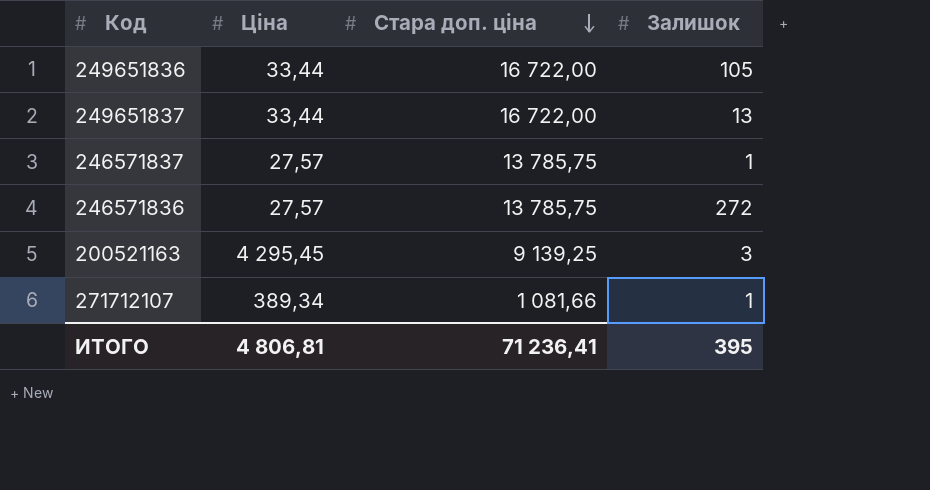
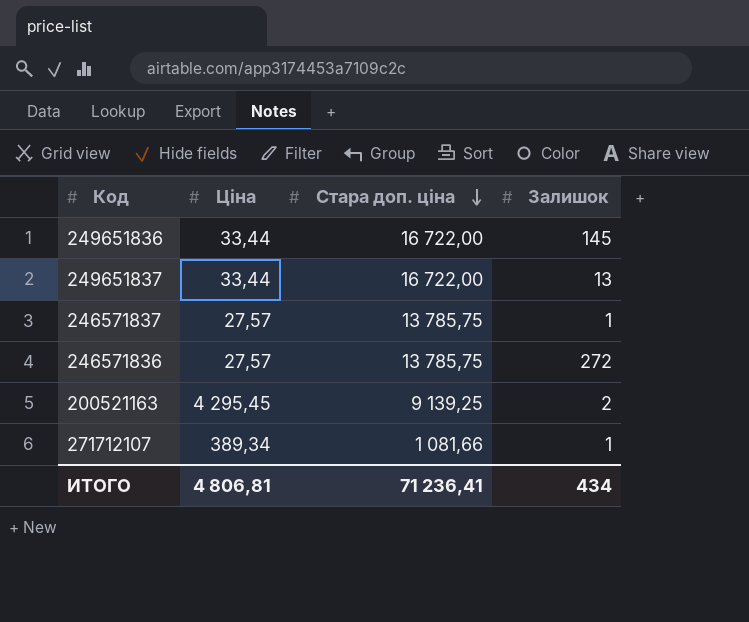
249651836 | Залишок: 105 -> 145
200521163 | Залишок: 3 -> 2
ИТОГО | Залишок: 395 -> 434

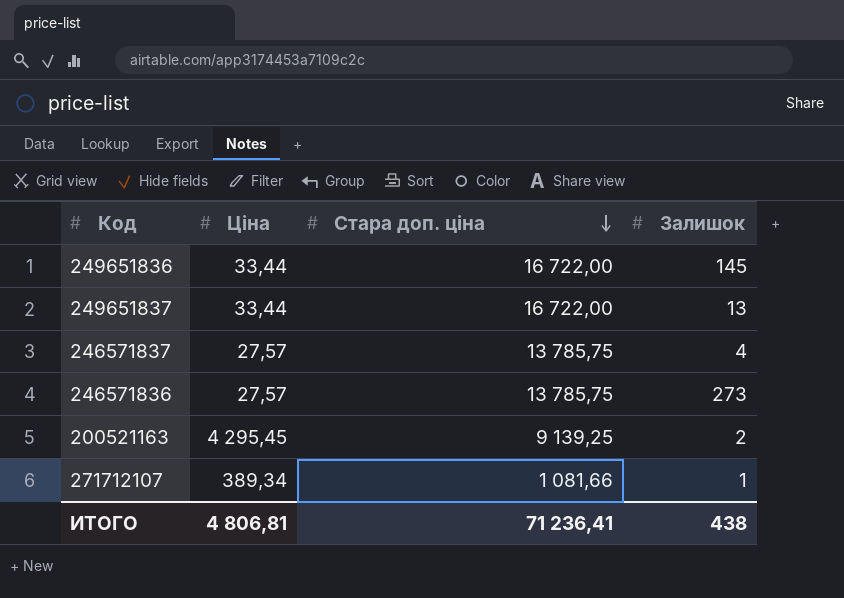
246571837 | Залишок: 1 -> 4
246571836 | Залишок: 272 -> 273
ИТОГО | Залишок: 434 -> 438

